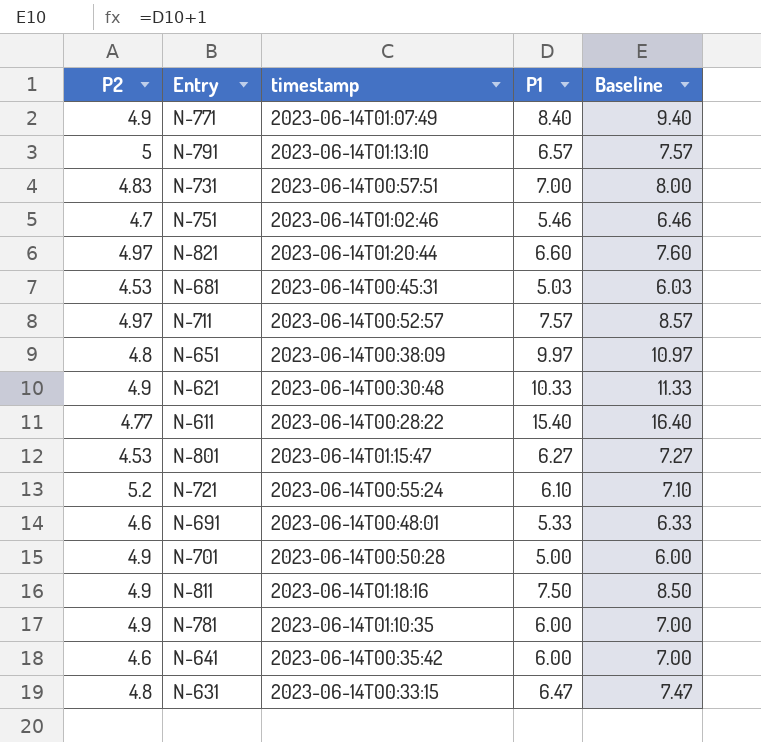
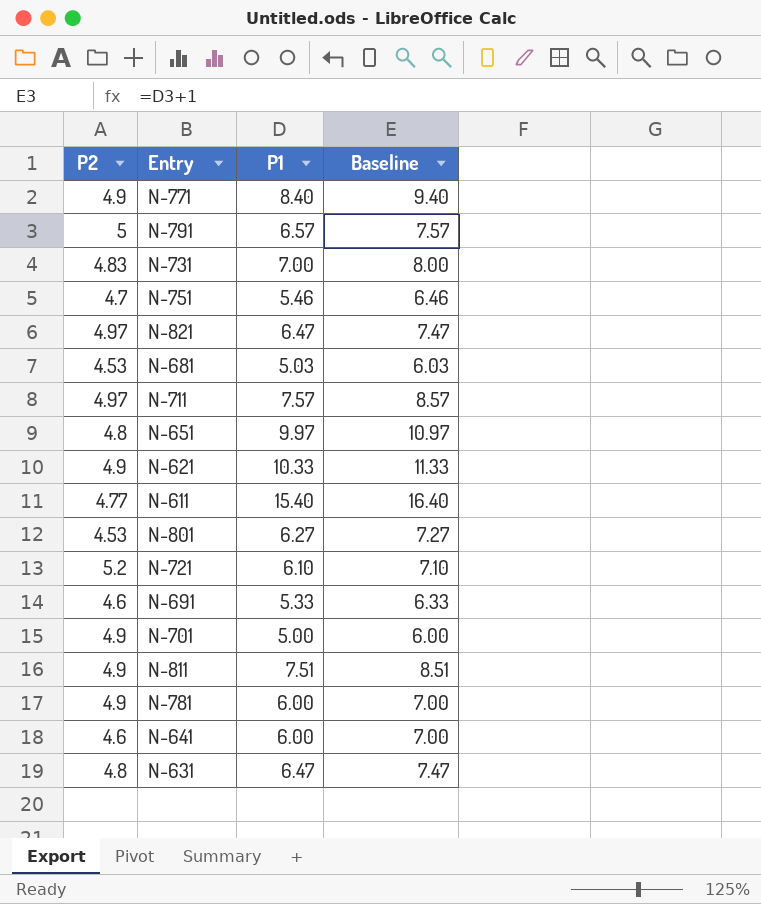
column timestamp | position: 3 -> none
N-821 | P1: 6.60 -> 6.47
N-821 | Baseline: 7.60 -> 7.47
N-811 | P1: 7.50 -> 7.51
N-811 | Baseline: 8.50 -> 8.51

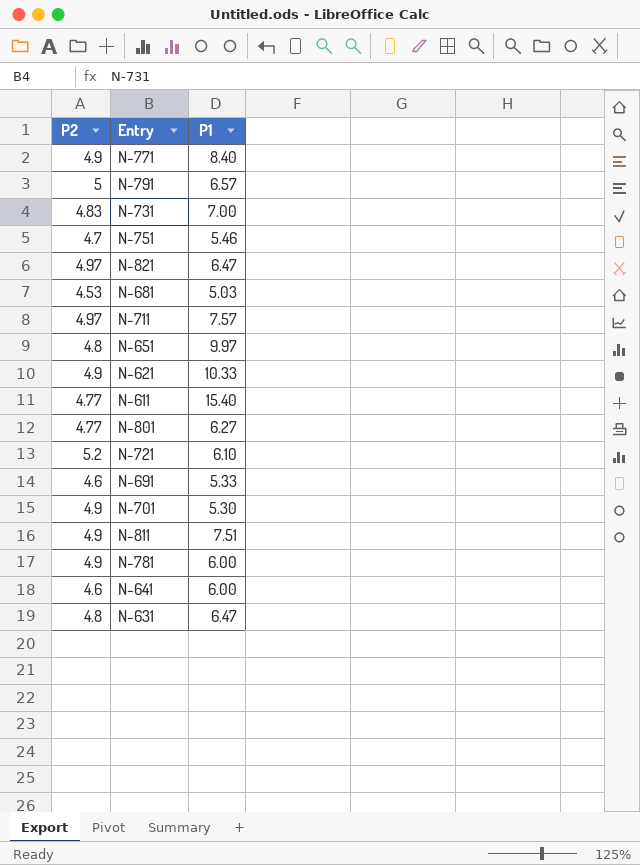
column Baseline | formula: [P1] + 1 -> none
N-801 | P2: 4.53 -> 4.77
N-701 | P1: 5.00 -> 5.30

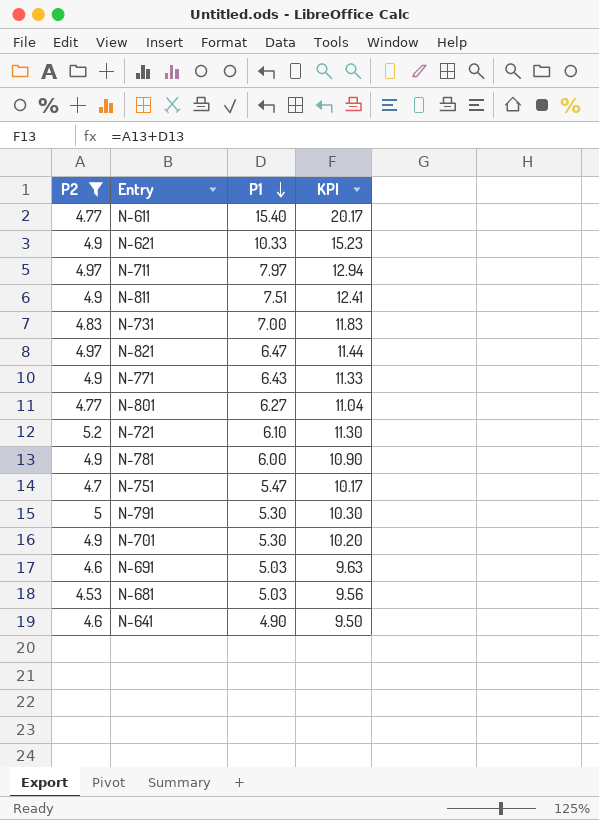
filter: none -> P2 != 4.8
row order: none -> P1 descending
column KPI | formula: none -> [P2] + [P1]
N-711 | P1: 7.57 -> 7.97
N-771 | P1: 8.40 -> 6.43
N-751 | P1: 5.46 -> 5.47
N-791 | P1: 6.57 -> 5.30
N-691 | P1: 5.33 -> 5.03
N-641 | P1: 6.00 -> 4.90

